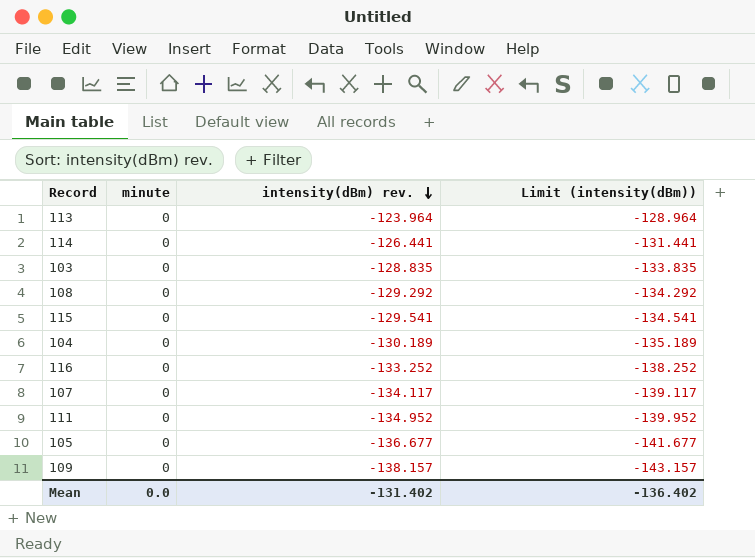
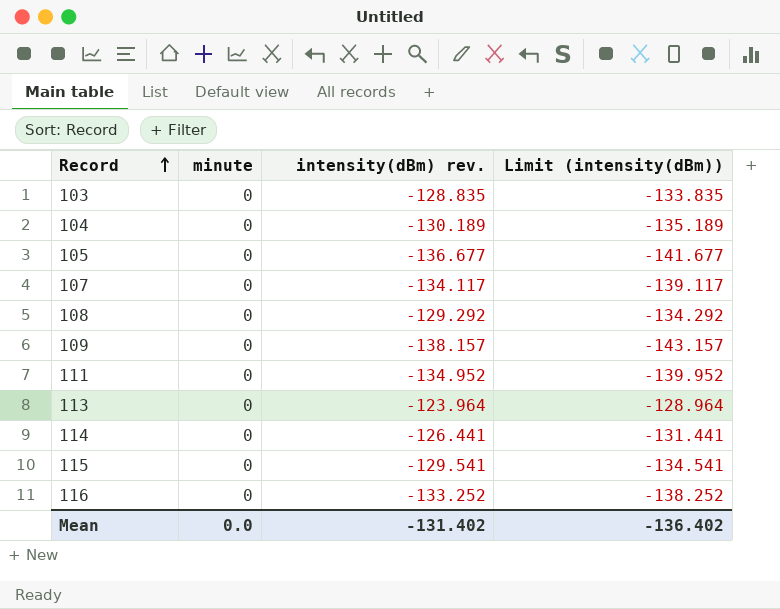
row order: intensity(dBm) rev. descending -> Record ascending

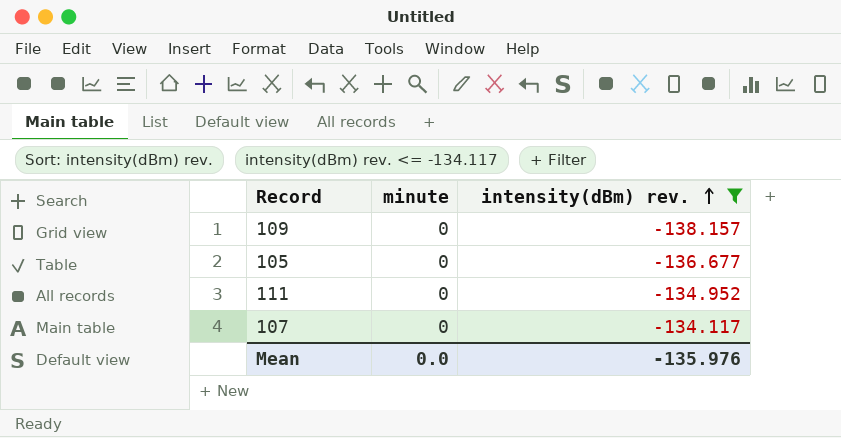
filter: none -> intensity(dBm) rev. <= -134.117
row order: Record ascending -> intensity(dBm) rev. ascending
column Limit (intensity(dBm)) | formula: [intensity(dBm) rev.] - 5 -> none
Mean | intensity(dBm) rev.: -131.402 -> -135.976

